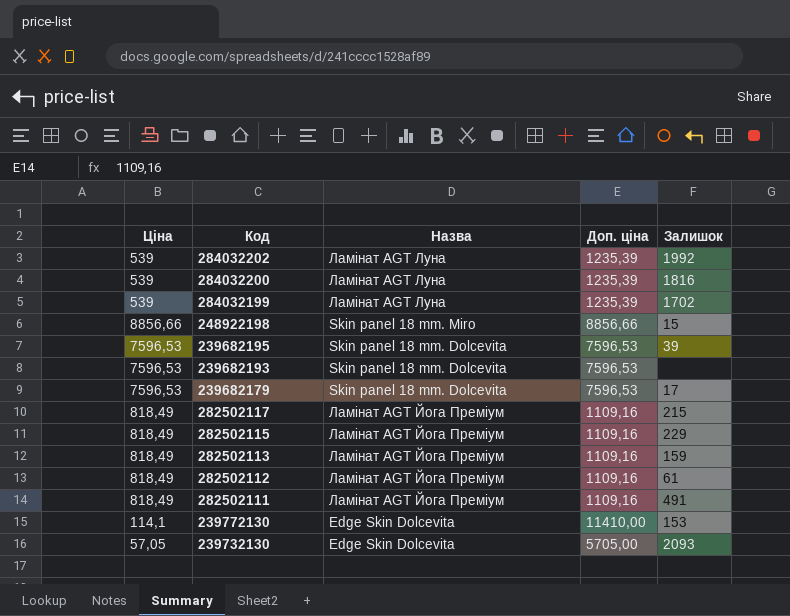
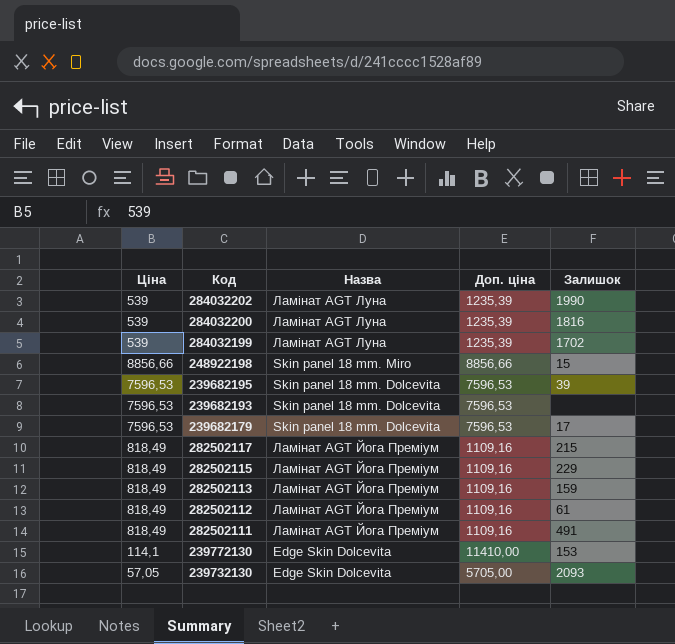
284032202 | Залишок: 1992 -> 1990

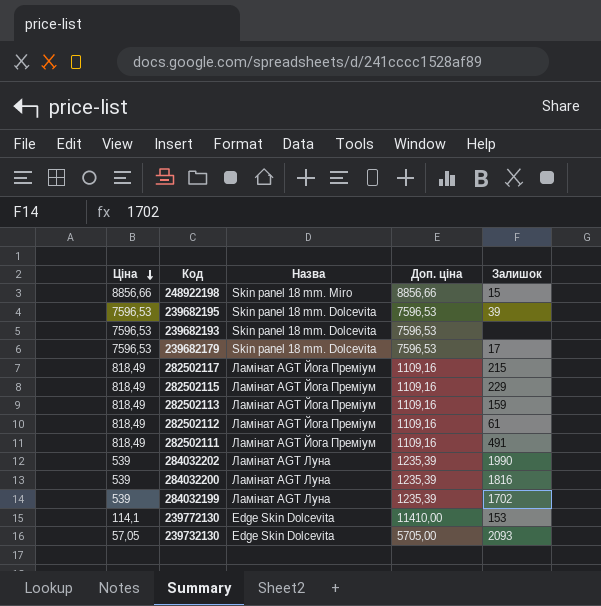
row order: none -> Ціна descending

